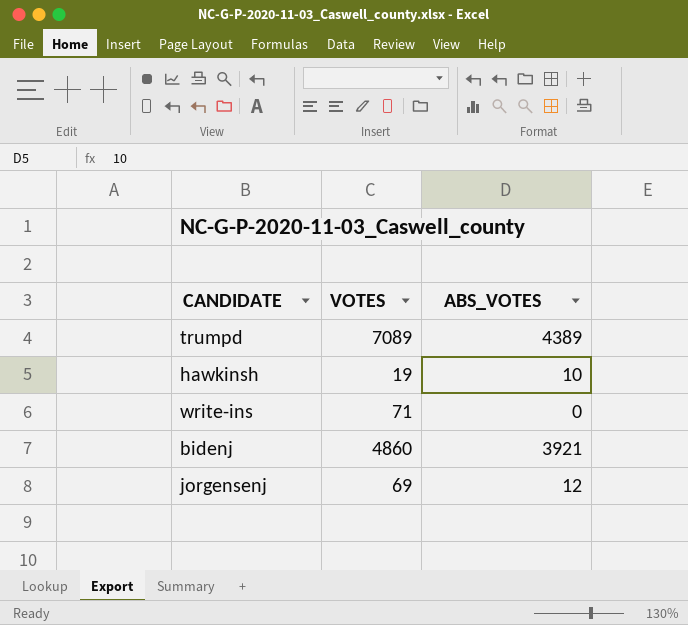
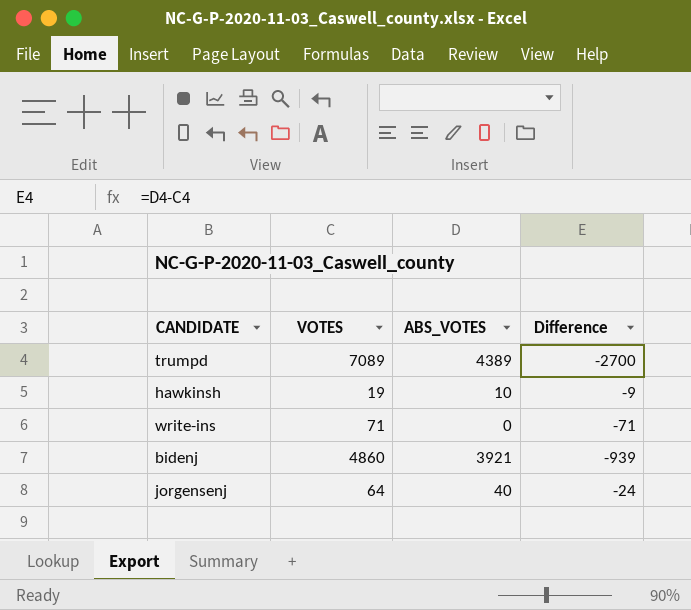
column Difference | formula: none -> [ABS_VOTES] - [VOTES]
jorgensenj | VOTES: 69 -> 64
jorgensenj | ABS_VOTES: 12 -> 40

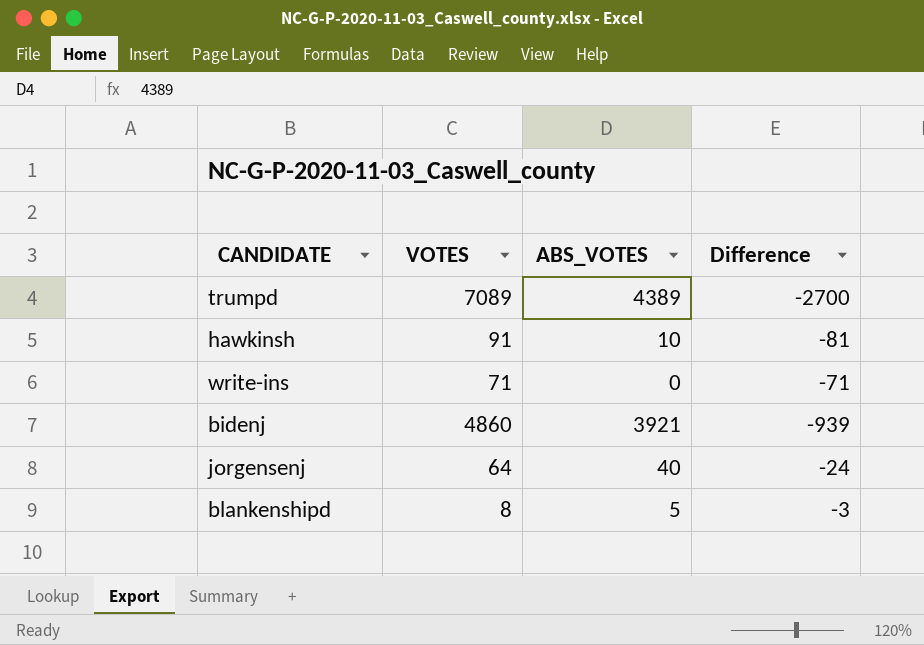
hawkinsh | VOTES: 19 -> 91
hawkinsh | Difference: -9 -> -81
row blankenshipd: none -> 8 | 5 | -3

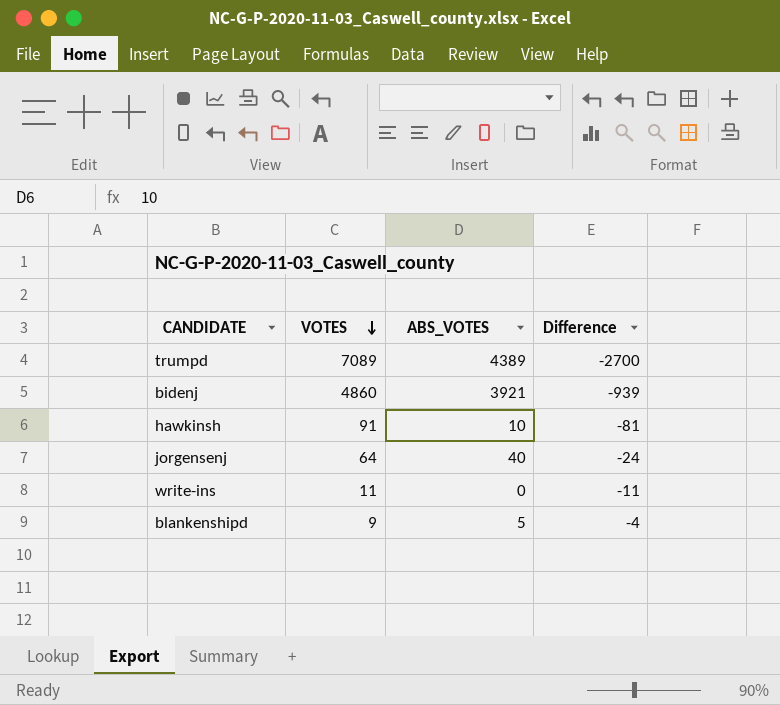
row order: none -> VOTES descending
write-ins | VOTES: 71 -> 11
write-ins | Difference: -71 -> -11
blankenshipd | VOTES: 8 -> 9
blankenshipd | Difference: -3 -> -4

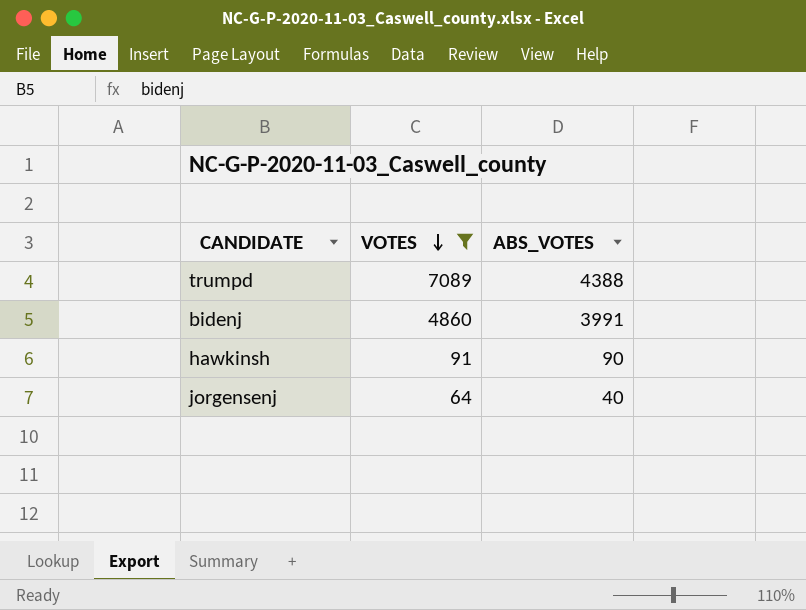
filter: none -> VOTES >= 64
column Difference | formula: [ABS_VOTES] - [VOTES] -> none
trumpd | ABS_VOTES: 4389 -> 4388
bidenj | ABS_VOTES: 3921 -> 3991
hawkinsh | ABS_VOTES: 10 -> 90

